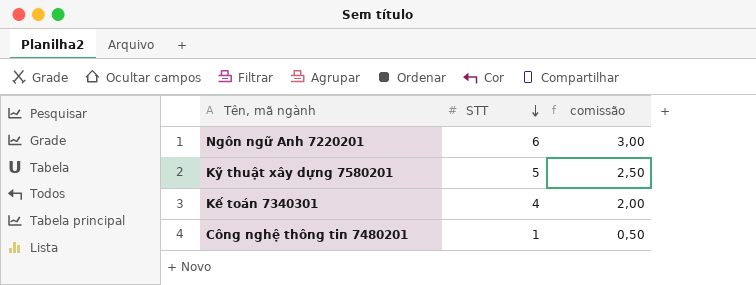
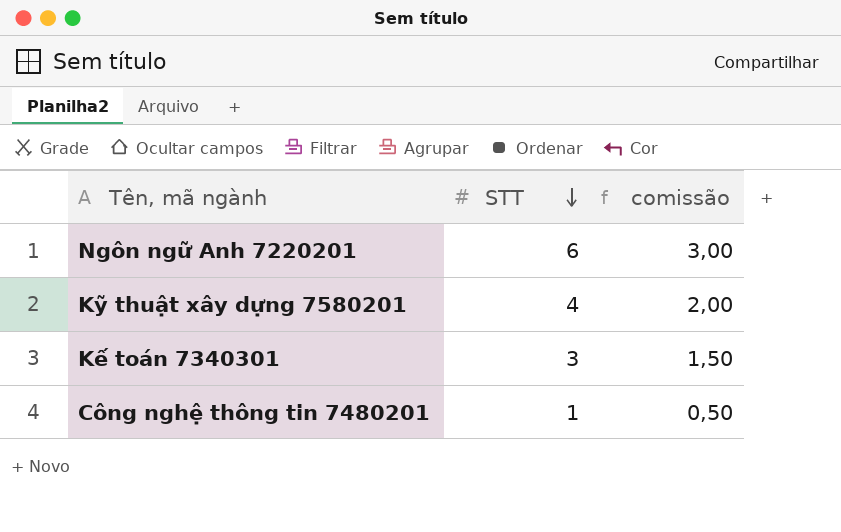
Kỹ thuật xây dựng 7580201 | STT: 5 -> 4
Kỹ thuật xây dựng 7580201 | comissão: 2,50 -> 2,00
Kế toán 7340301 | STT: 4 -> 3
Kế toán 7340301 | comissão: 2,00 -> 1,50

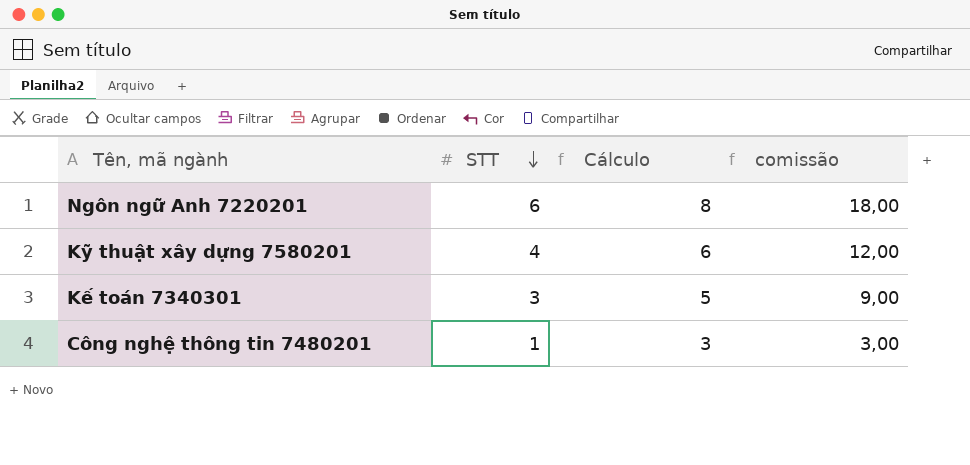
column Cálculo | formula: none -> [STT] + 2
column comissão | formula: [STT] * 0,5 -> [STT] * 3

